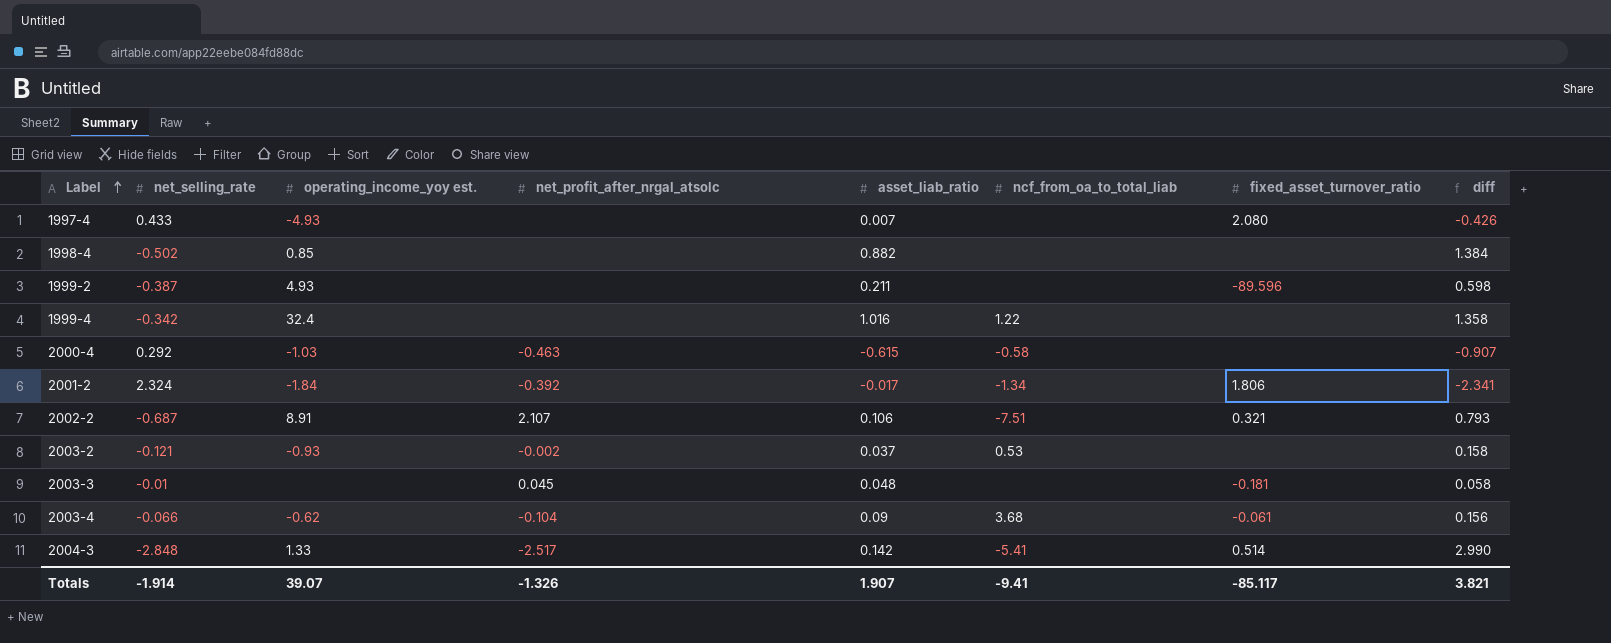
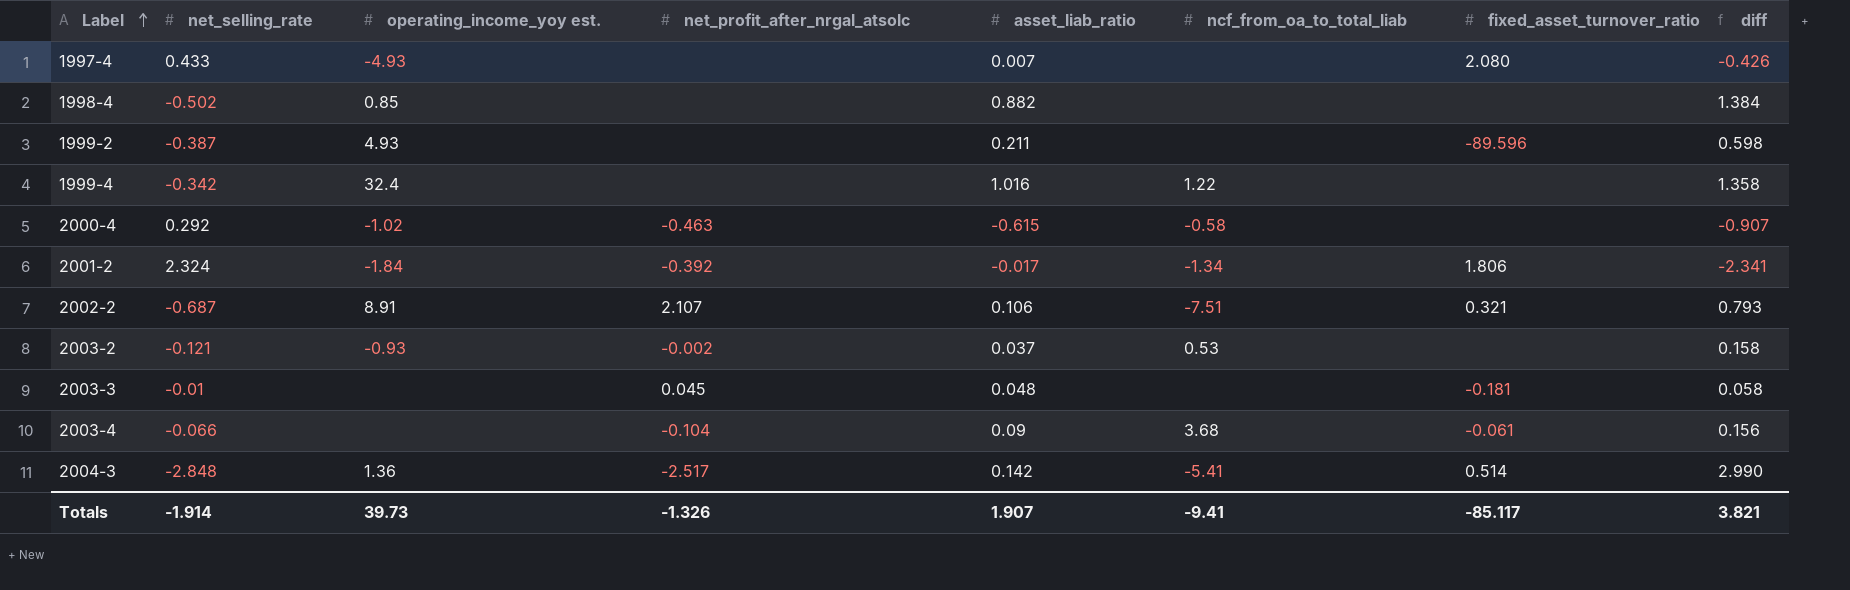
2000-4 | operating_income_yoy est.: -1.03 -> -1.02
2003-4 | operating_income_yoy est.: -0.62 -> none
2004-3 | operating_income_yoy est.: 1.33 -> 1.36
Totals | operating_income_yoy est.: 39.07 -> 39.73

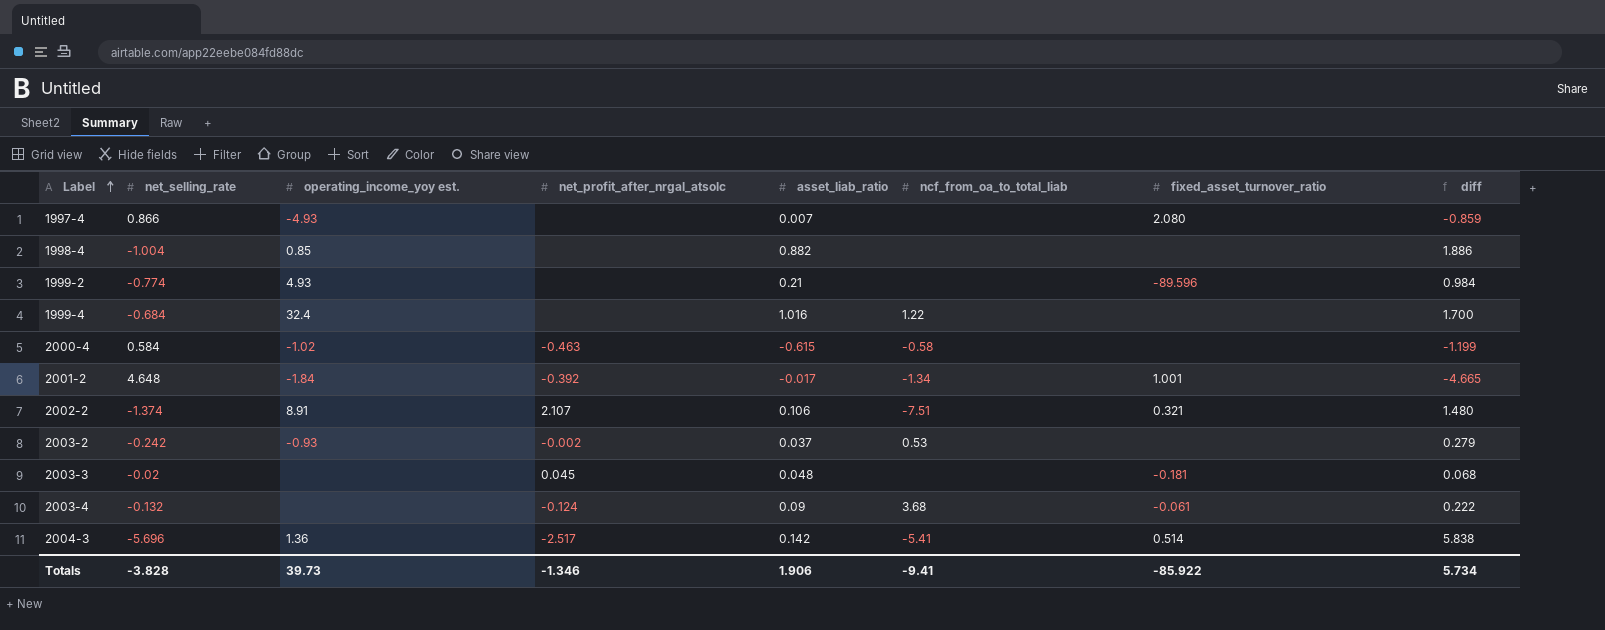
1997-4 | net_selling_rate: 0.433 -> 0.866
1997-4 | diff: -0.426 -> -0.859
1998-4 | net_selling_rate: -0.502 -> -1.004
1998-4 | diff: 1.384 -> 1.886
1999-2 | net_selling_rate: -0.387 -> -0.774
1999-2 | asset_liab_ratio: 0.211 -> 0.21
1999-2 | diff: 0.598 -> 0.984
1999-4 | net_selling_rate: -0.342 -> -0.684
1999-4 | diff: 1.358 -> 1.700
2000-4 | net_selling_rate: 0.292 -> 0.584
2000-4 | diff: -0.907 -> -1.199
2001-2 | net_selling_rate: 2.324 -> 4.648
2001-2 | fixed_asset_turnover_ratio: 1.806 -> 1.001
2001-2 | diff: -2.341 -> -4.665
2002-2 | net_selling_rate: -0.687 -> -1.374
2002-2 | diff: 0.793 -> 1.480
2003-2 | net_selling_rate: -0.121 -> -0.242
2003-2 | diff: 0.158 -> 0.279
2003-3 | net_selling_rate: -0.01 -> -0.02
2003-3 | diff: 0.058 -> 0.068
2003-4 | net_selling_rate: -0.066 -> -0.132
2003-4 | net_profit_after_nrgal_atsolc: -0.104 -> -0.124
2003-4 | diff: 0.156 -> 0.222
2004-3 | net_selling_rate: -2.848 -> -5.696
2004-3 | diff: 2.990 -> 5.838
Totals | net_selling_rate: -1.914 -> -3.828
Totals | net_profit_after_nrgal_atsolc: -1.326 -> -1.346
Totals | asset_liab_ratio: 1.907 -> 1.906
Totals | fixed_asset_turnover_ratio: -85.117 -> -85.922
Totals | diff: 3.821 -> 5.734

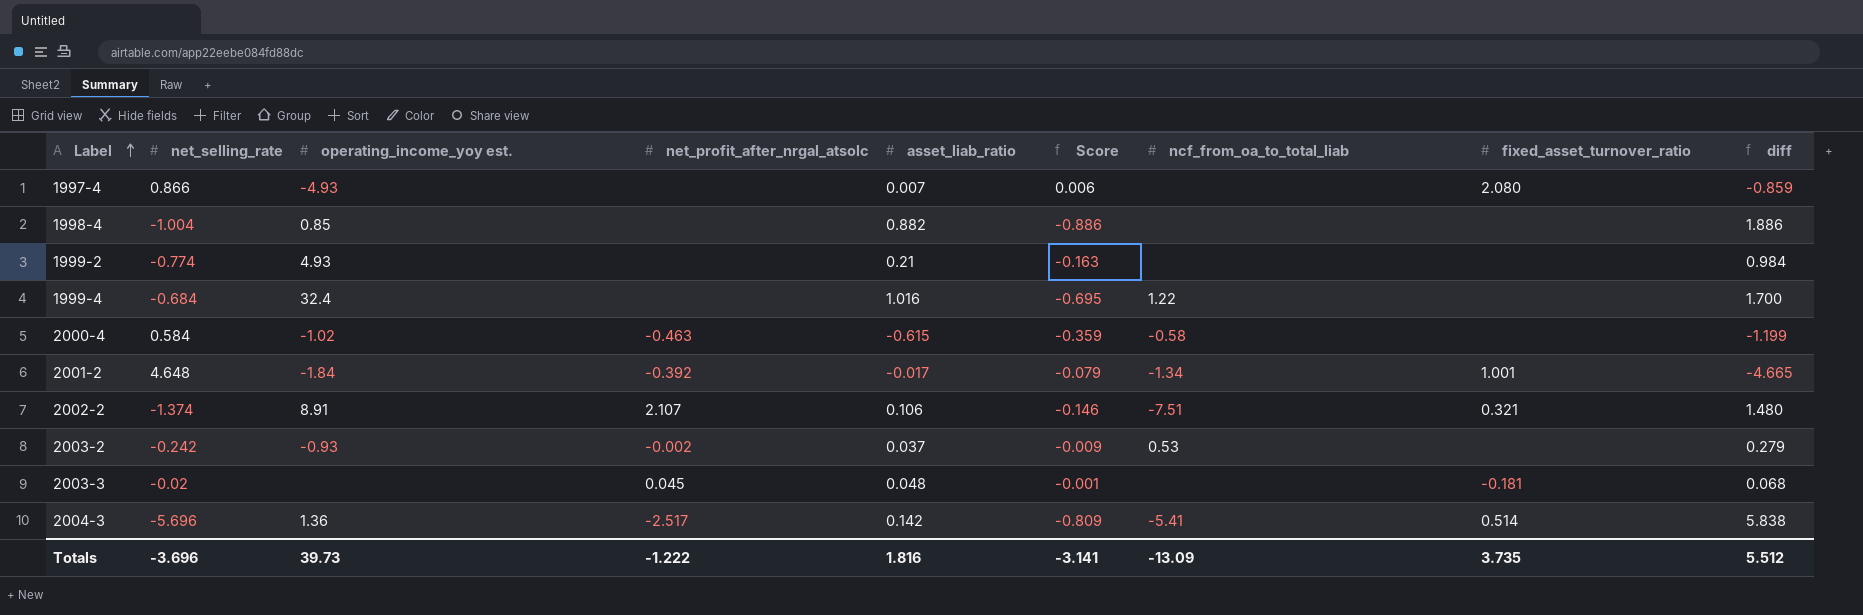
column Score | formula: none -> [net_selling_rate] * [asset_liab_ratio]
row 2003-4: -0.132 | none | -0.124 | 0.09 | 3.68 | -0.061 | 0.222 -> none
1999-2 | fixed_asset_turnover_ratio: -89.596 -> none
Totals | net_selling_rate: -3.828 -> -3.696
Totals | net_profit_after_nrgal_atsolc: -1.346 -> -1.222
Totals | asset_liab_ratio: 1.906 -> 1.816
Totals | ncf_from_oa_to_total_liab: -9.41 -> -13.09
Totals | fixed_asset_turnover_ratio: -85.922 -> 3.735
Totals | diff: 5.734 -> 5.512

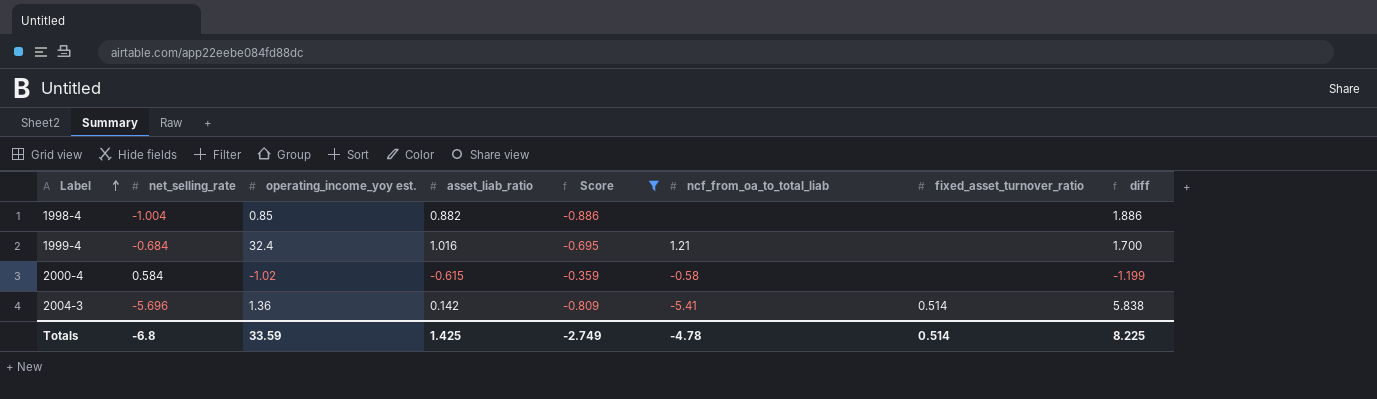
filter: none -> Score <= -0.359
column net_profit_after_nrgal_atsolc | position: 4 -> none
1999-4 | ncf_from_oa_to_total_liab: 1.22 -> 1.21
Totals | net_selling_rate: -3.696 -> -6.8
Totals | operating_income_yoy est.: 39.73 -> 33.59
Totals | asset_liab_ratio: 1.816 -> 1.425
Totals | Score: -3.141 -> -2.749
Totals | ncf_from_oa_to_total_liab: -13.09 -> -4.78
Totals | fixed_asset_turnover_ratio: 3.735 -> 0.514
Totals | diff: 5.512 -> 8.225

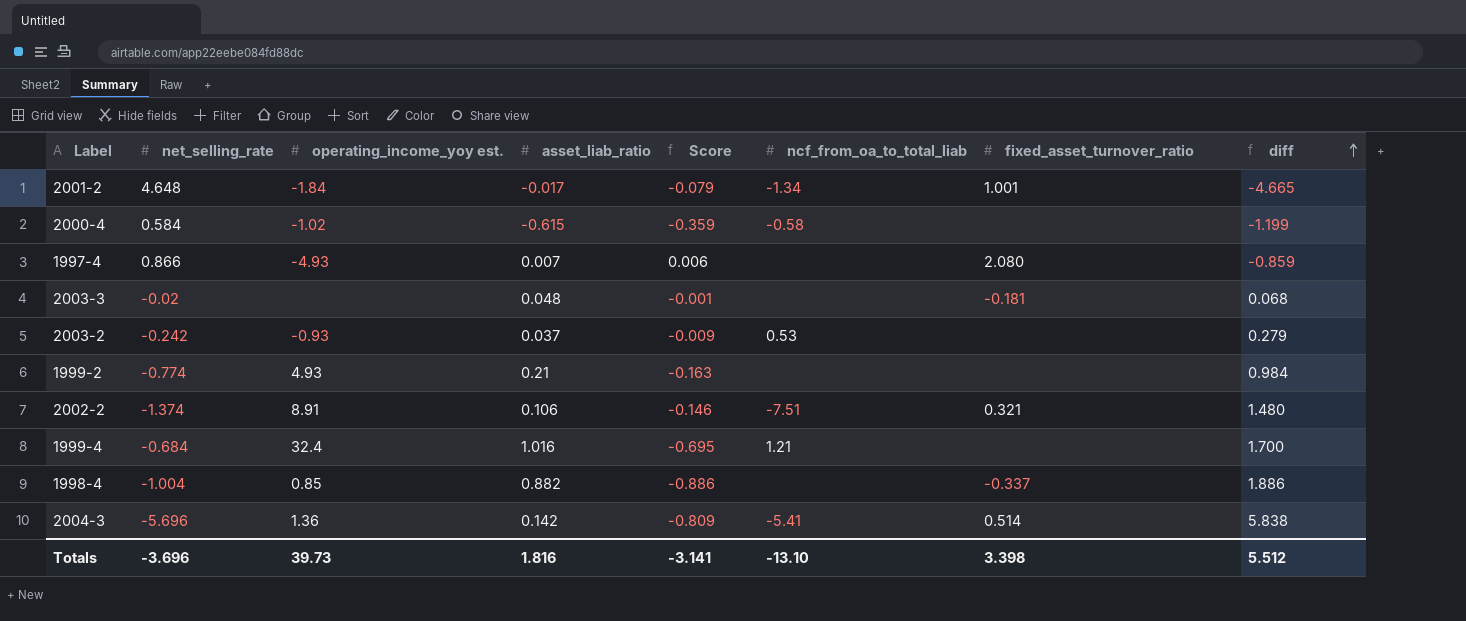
filter: Score <= -0.359 -> none
row order: Label ascending -> diff ascending
1998-4 | fixed_asset_turnover_ratio: none -> -0.337
Totals | net_selling_rate: -6.8 -> -3.696
Totals | operating_income_yoy est.: 33.59 -> 39.73
Totals | asset_liab_ratio: 1.425 -> 1.816
Totals | Score: -2.749 -> -3.141
Totals | ncf_from_oa_to_total_liab: -4.78 -> -13.10
Totals | fixed_asset_turnover_ratio: 0.514 -> 3.398
Totals | diff: 8.225 -> 5.512

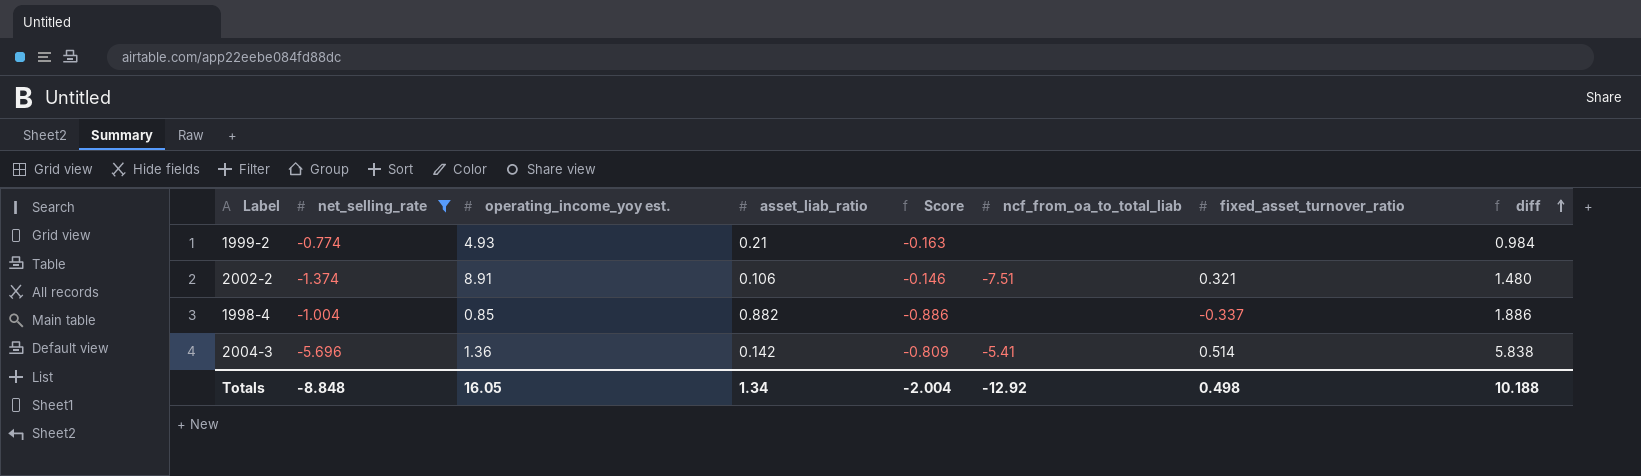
filter: none -> net_selling_rate <= -0.774
Totals | net_selling_rate: -3.696 -> -8.848
Totals | operating_income_yoy est.: 39.73 -> 16.05
Totals | asset_liab_ratio: 1.816 -> 1.34
Totals | Score: -3.141 -> -2.004
Totals | ncf_from_oa_to_total_liab: -13.10 -> -12.92
Totals | fixed_asset_turnover_ratio: 3.398 -> 0.498
Totals | diff: 5.512 -> 10.188

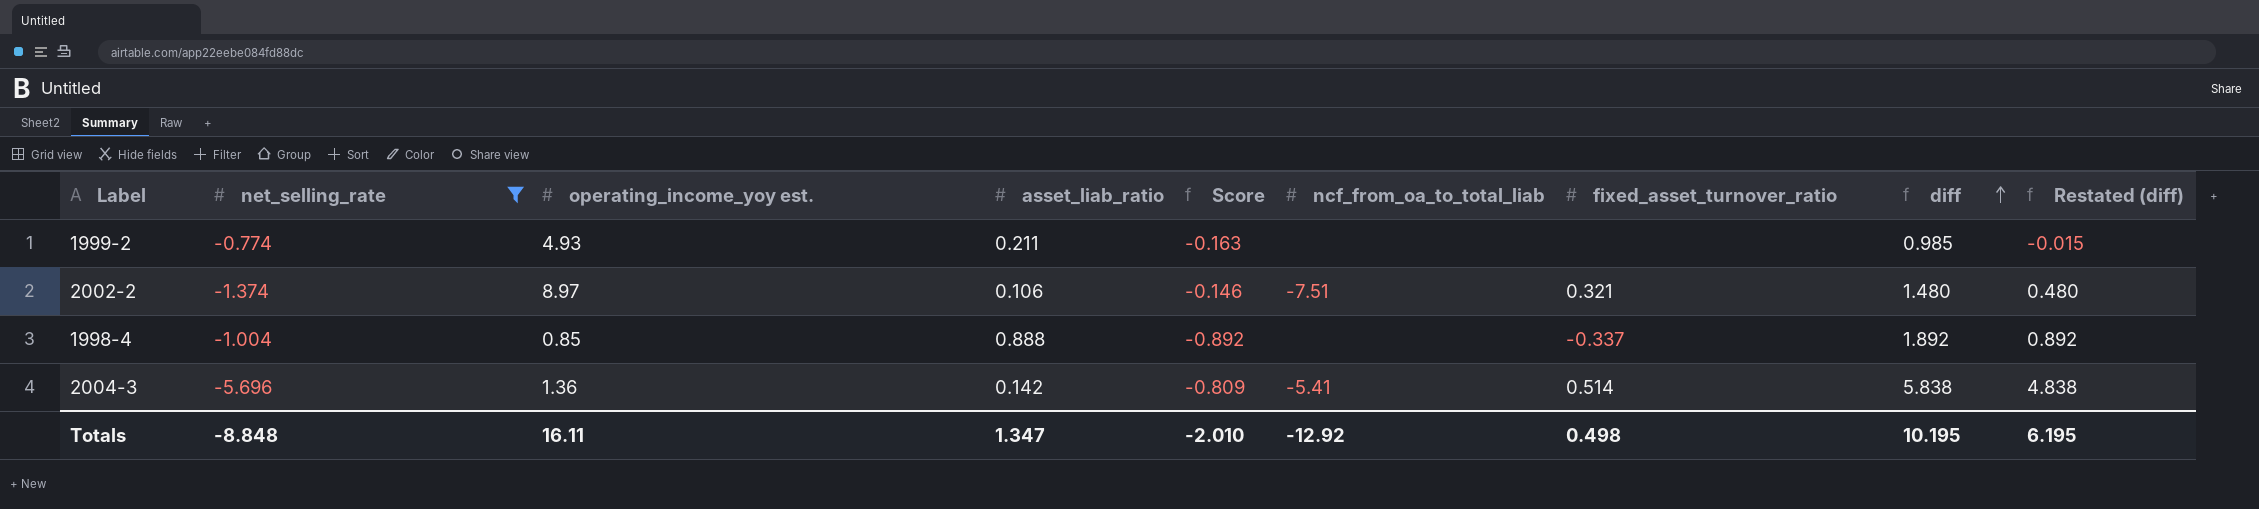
column Restated (diff) | formula: none -> [diff] - 1
1999-2 | asset_liab_ratio: 0.21 -> 0.211
1999-2 | diff: 0.984 -> 0.985
2002-2 | operating_income_yoy est.: 8.91 -> 8.97
1998-4 | asset_liab_ratio: 0.882 -> 0.888
1998-4 | Score: -0.886 -> -0.892
1998-4 | diff: 1.886 -> 1.892
Totals | operating_income_yoy est.: 16.05 -> 16.11
Totals | asset_liab_ratio: 1.34 -> 1.347
Totals | Score: -2.004 -> -2.010
Totals | diff: 10.188 -> 10.195

